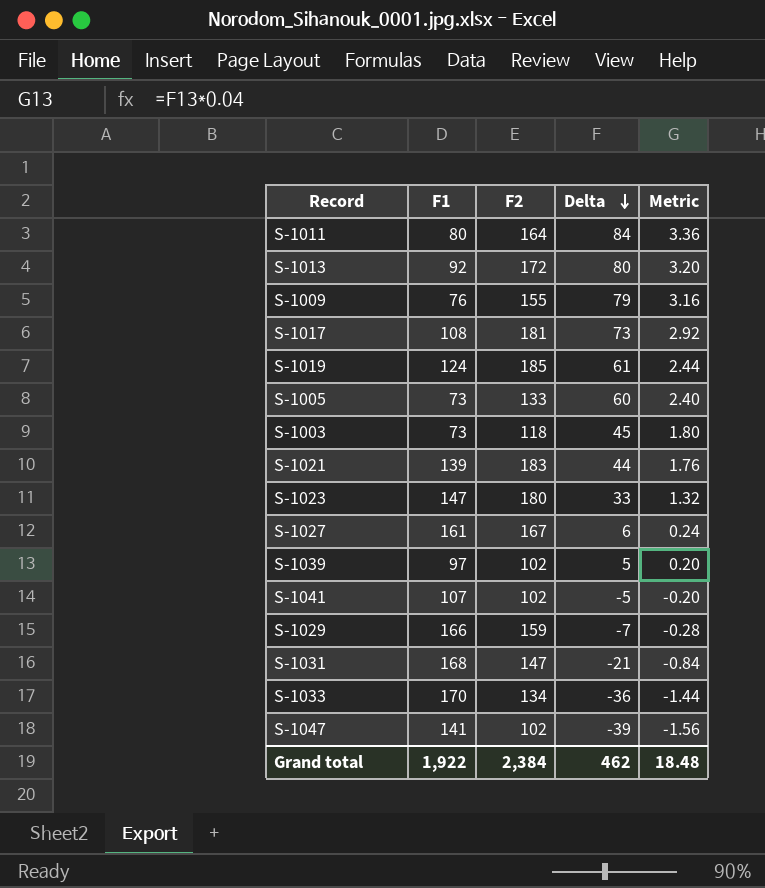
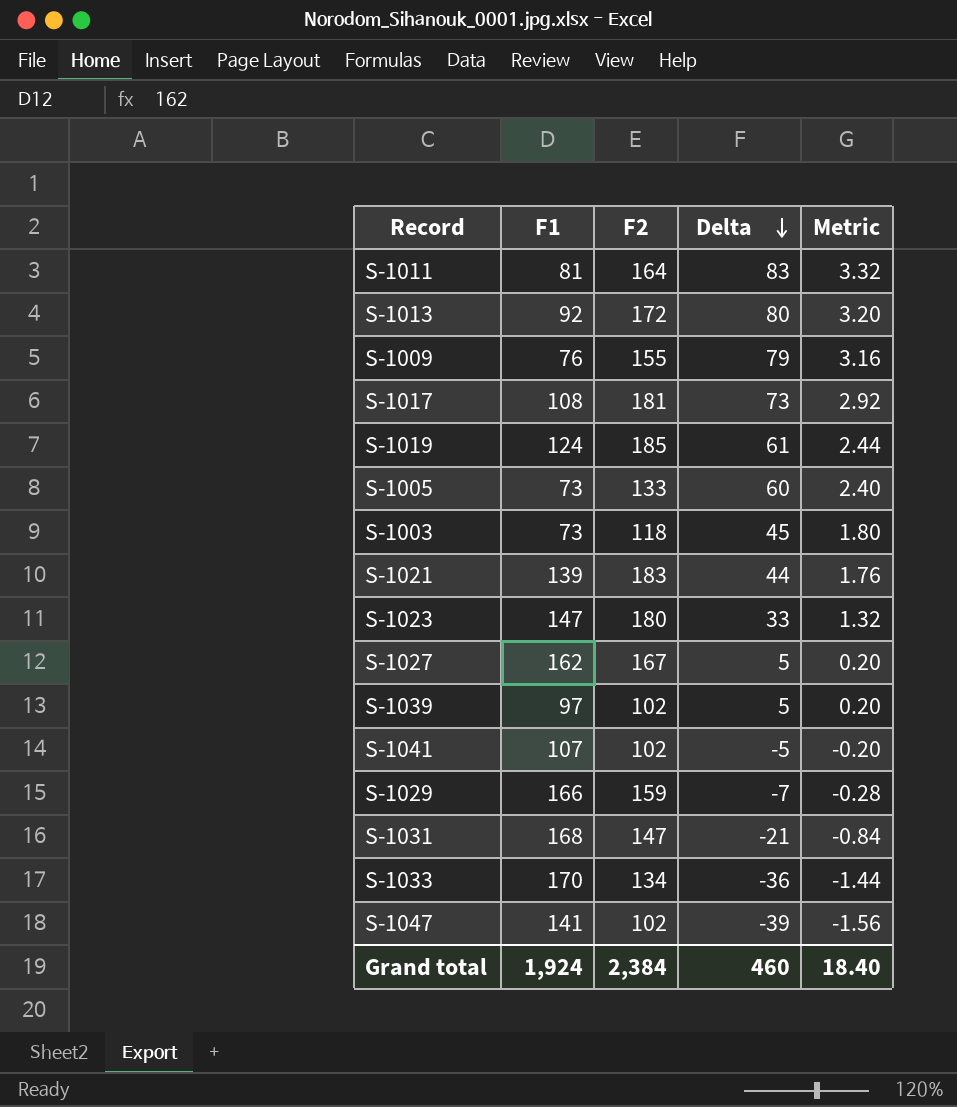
S-1011 | F1: 80 -> 81
S-1011 | Delta: 84 -> 83
S-1011 | Metric: 3.36 -> 3.32
S-1027 | F1: 161 -> 162
S-1027 | Delta: 6 -> 5
S-1027 | Metric: 0.24 -> 0.20
Grand total | F1: 1,922 -> 1,924
Grand total | Delta: 462 -> 460
Grand total | Metric: 18.48 -> 18.40

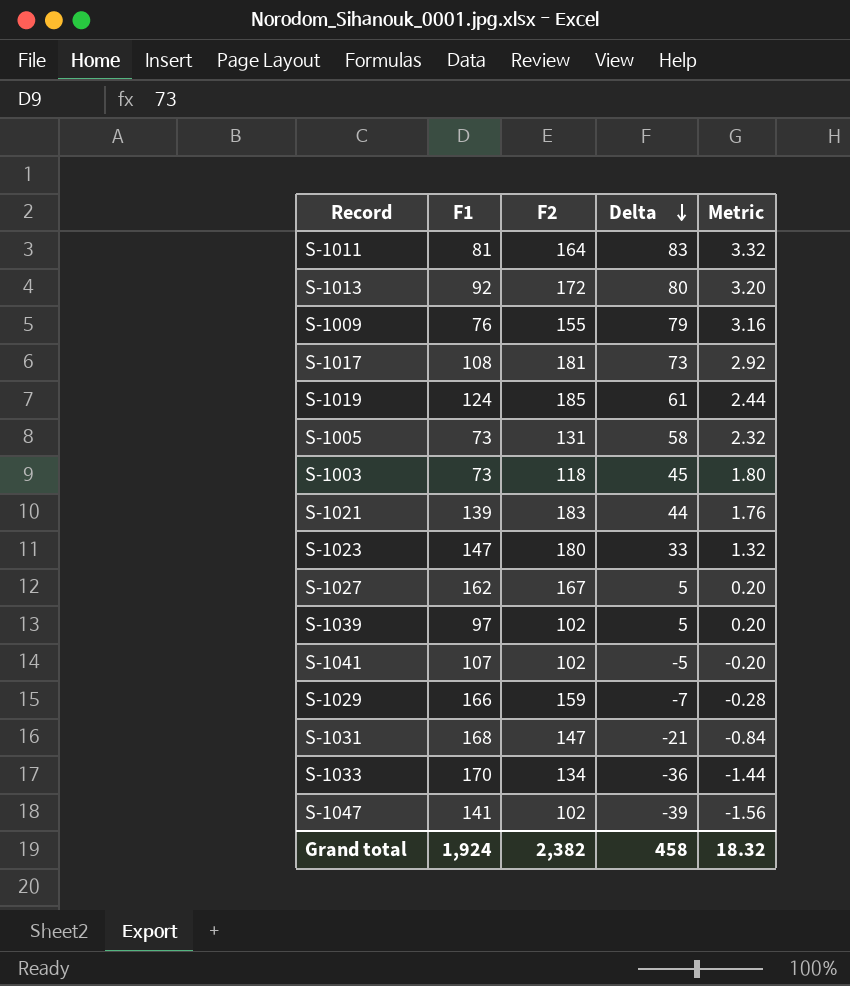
S-1005 | F2: 133 -> 131
S-1005 | Delta: 60 -> 58
S-1005 | Metric: 2.40 -> 2.32
Grand total | F2: 2,384 -> 2,382
Grand total | Delta: 460 -> 458
Grand total | Metric: 18.40 -> 18.32

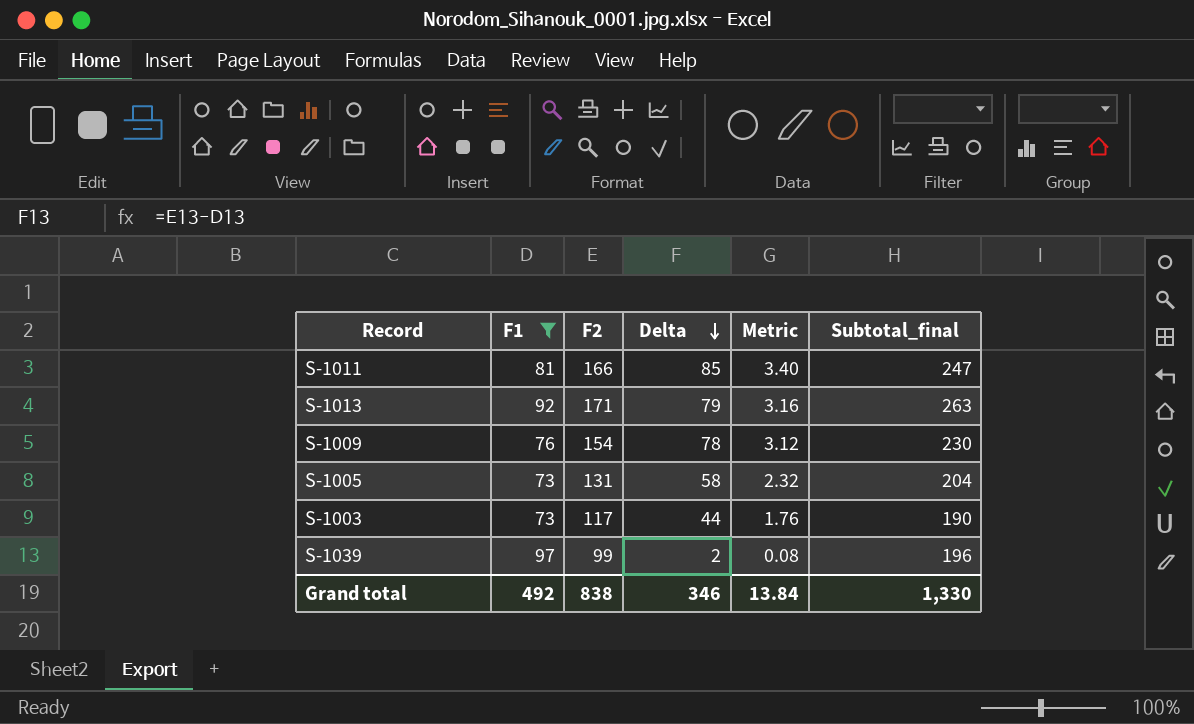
filter: none -> F1 <= 97
column Subtotal_final | formula: none -> [F1] + [F2]
S-1011 | F2: 164 -> 166
S-1011 | Delta: 83 -> 85
S-1011 | Metric: 3.32 -> 3.40
S-1013 | F2: 172 -> 171
S-1013 | Delta: 80 -> 79
S-1013 | Metric: 3.20 -> 3.16
S-1009 | F2: 155 -> 154
S-1009 | Delta: 79 -> 78
S-1009 | Metric: 3.16 -> 3.12
S-1003 | F2: 118 -> 117
S-1003 | Delta: 45 -> 44
S-1003 | Metric: 1.80 -> 1.76
S-1039 | F2: 102 -> 99
S-1039 | Delta: 5 -> 2
S-1039 | Metric: 0.20 -> 0.08
Grand total | F1: 1,924 -> 492
Grand total | F2: 2,382 -> 838
Grand total | Delta: 458 -> 346
Grand total | Metric: 18.32 -> 13.84

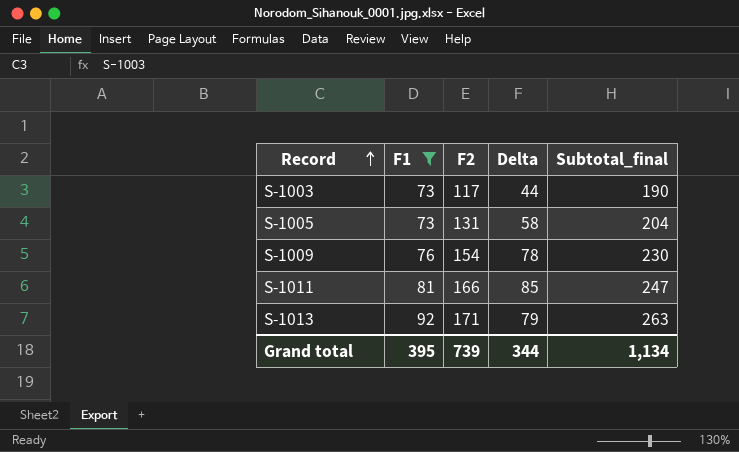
row order: Delta descending -> Record ascending
column Metric | formula: [Delta] * 0.04 -> none
row S-1039: 97 | 99 | 2 | 0.08 | 196 -> none
Grand total | F1: 492 -> 395
Grand total | F2: 838 -> 739
Grand total | Delta: 346 -> 344
Grand total | Subtotal_final: 1,330 -> 1,134

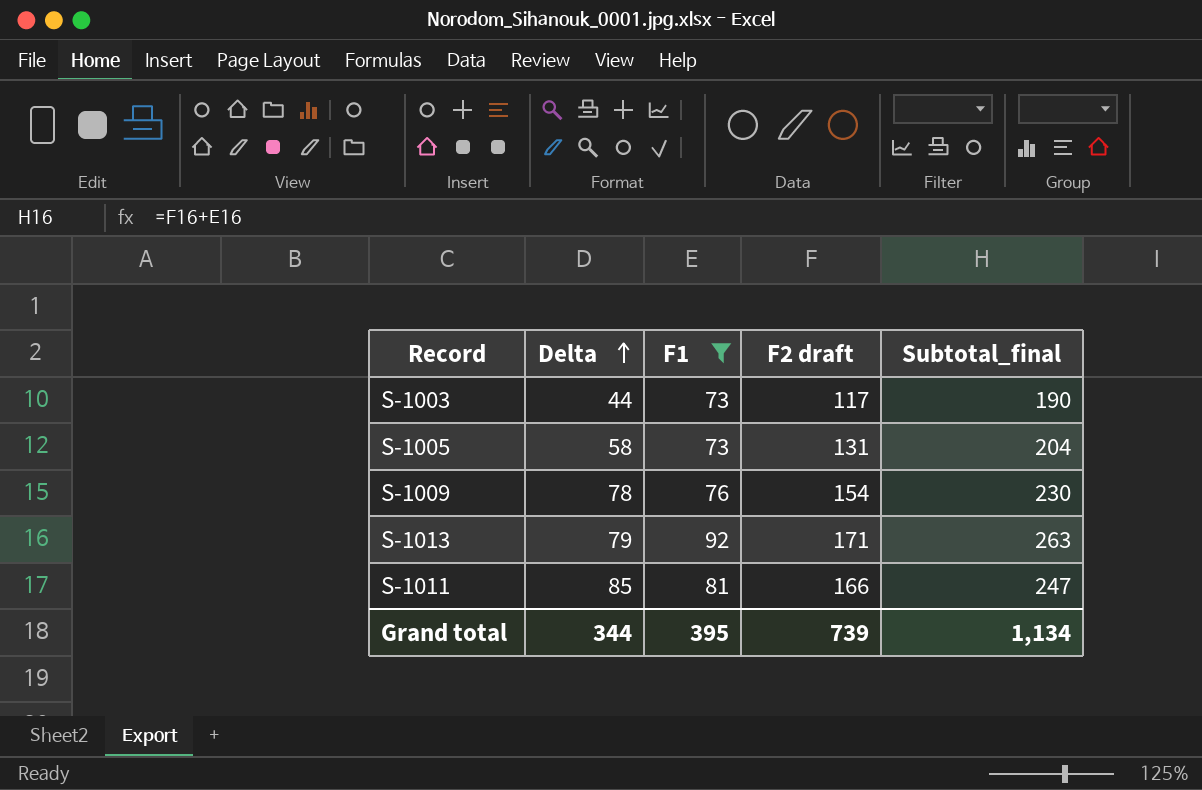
row order: Record ascending -> Delta ascending
column Delta | position: 4 -> 2
column name: F2 -> F2 draft

